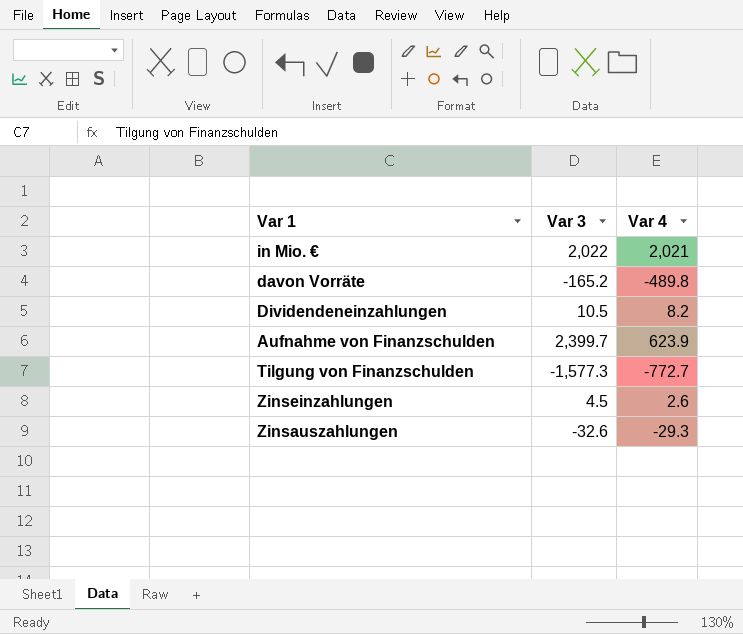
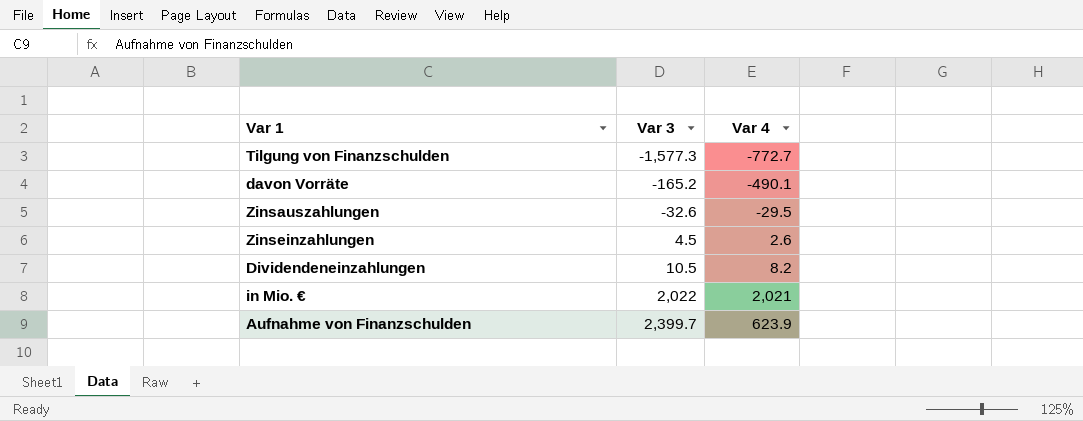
row order: none -> Var 3 ascending
davon Vorräte | Var 4: -489.8 -> -490.1
Zinsauszahlungen | Var 4: -29.3 -> -29.5

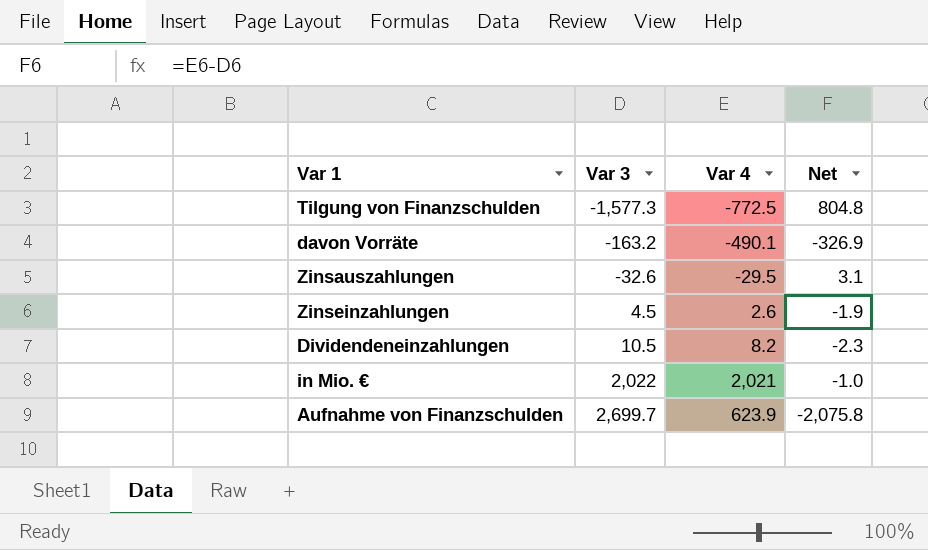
column Net | formula: none -> [Var 4] - [Var 3]
Tilgung von Finanzschulden | Var 4: -772.7 -> -772.5
davon Vorräte | Var 3: -165.2 -> -163.2
Aufnahme von Finanzschulden | Var 3: 2,399.7 -> 2,699.7

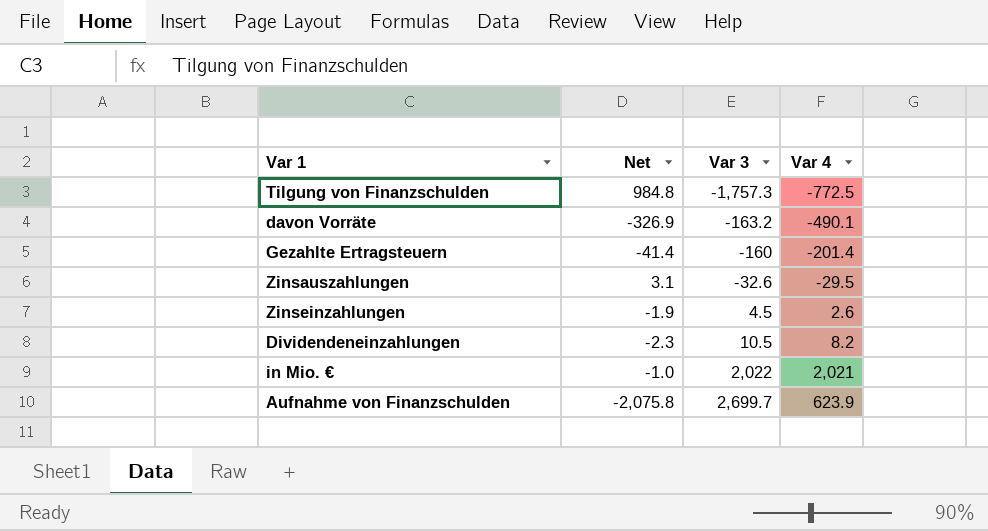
column Net | position: 4 -> 2
Tilgung von Finanzschulden | Net: 804.8 -> 984.8
Tilgung von Finanzschulden | Var 3: -1,577.3 -> -1,757.3
row Gezahlte Ertragsteuern: none -> -41.4 | -160 | -201.4

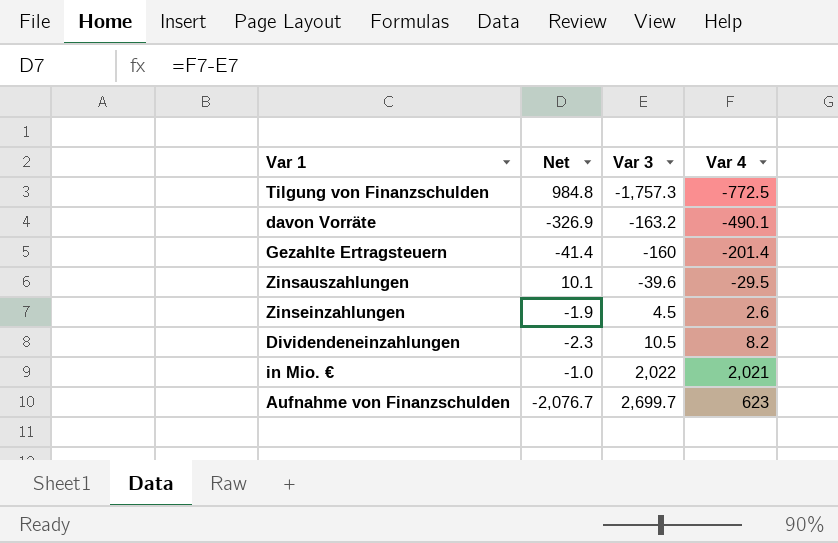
Zinsauszahlungen | Net: 3.1 -> 10.1
Zinsauszahlungen | Var 3: -32.6 -> -39.6
Aufnahme von Finanzschulden | Net: -2,075.8 -> -2,076.7
Aufnahme von Finanzschulden | Var 4: 623.9 -> 623

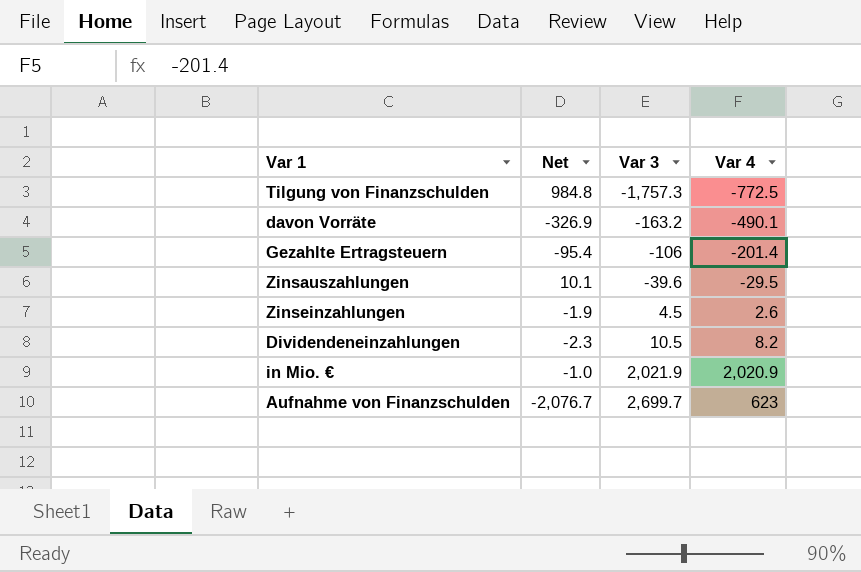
Gezahlte Ertragsteuern | Net: -41.4 -> -95.4
Gezahlte Ertragsteuern | Var 3: -160 -> -106
in Mio. € | Var 3: 2,022 -> 2,021.9
in Mio. € | Var 4: 2,021 -> 2,020.9

